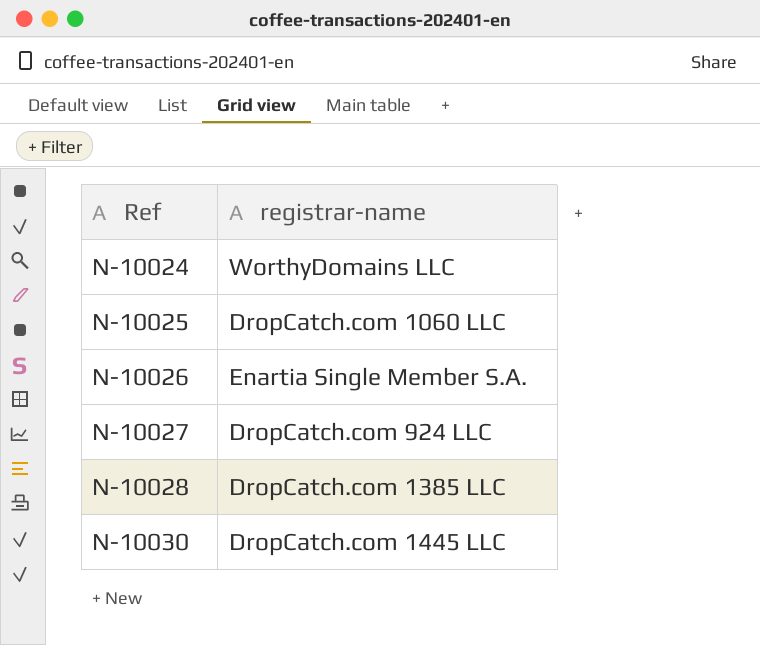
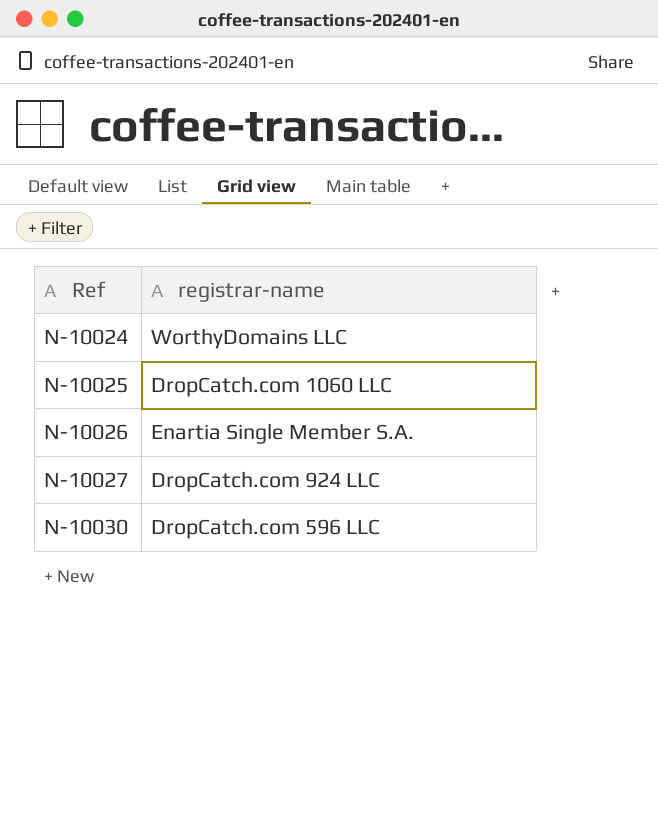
row N-10028: DropCatch.com 1385 LLC -> none
N-10030 | registrar-name: DropCatch.com 1445 LLC -> DropCatch.com 596 LLC

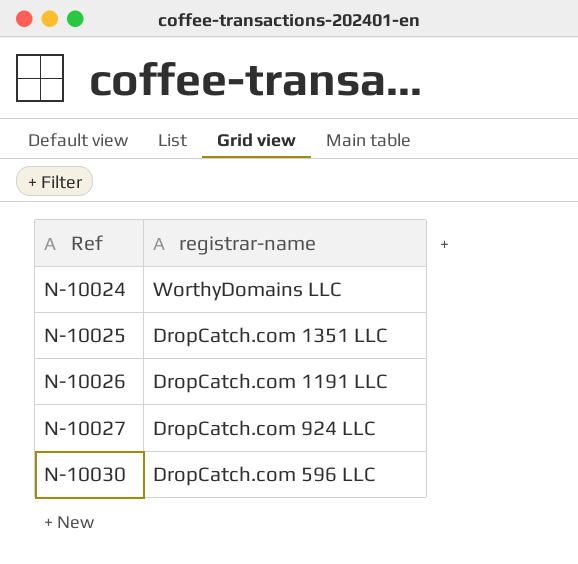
N-10025 | registrar-name: DropCatch.com 1060 LLC -> DropCatch.com 1351 LLC
N-10026 | registrar-name: Enartia Single Member S.A. -> DropCatch.com 1191 LLC

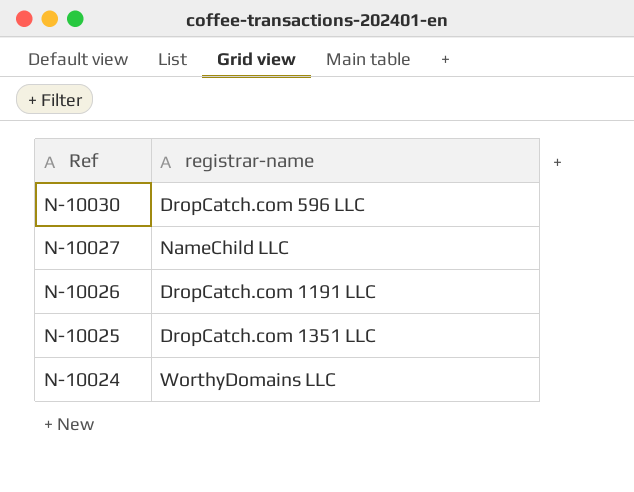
row order: Ref ascending -> Ref descending
N-10027 | registrar-name: DropCatch.com 924 LLC -> NameChild LLC

